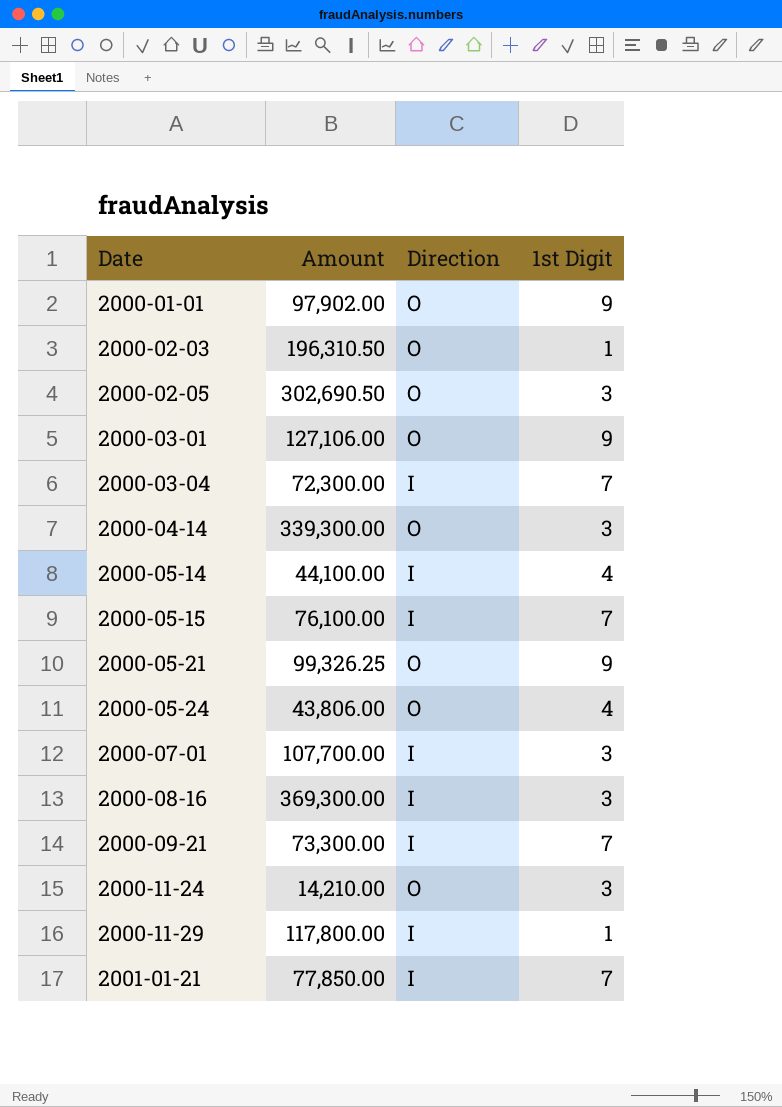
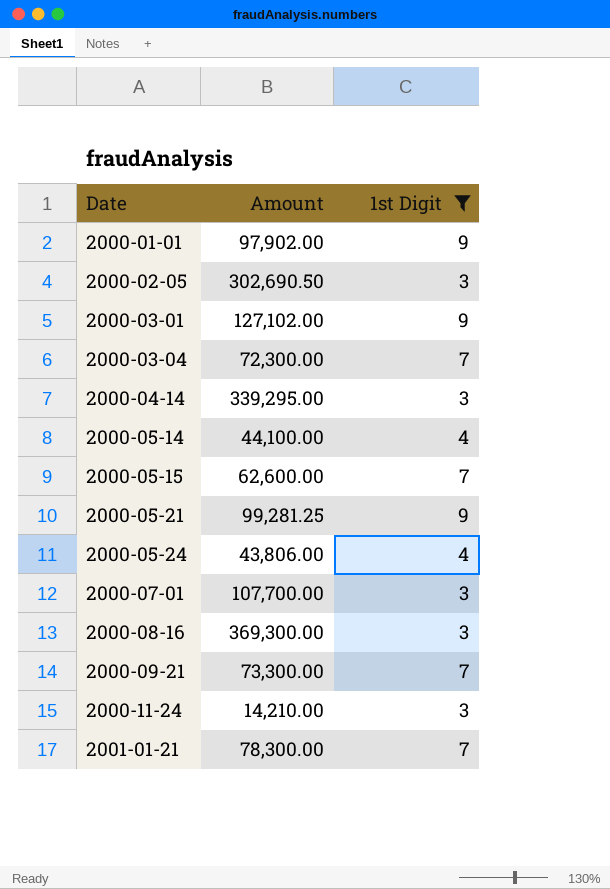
filter: none -> 1st Digit != 1
column Direction | position: 3 -> none
2000-03-01 | Amount: 127,106.00 -> 127,102.00
2000-04-14 | Amount: 339,300.00 -> 339,295.00
2000-05-15 | Amount: 76,100.00 -> 62,600.00
2000-05-21 | Amount: 99,326.25 -> 99,281.25
2001-01-21 | Amount: 77,850.00 -> 78,300.00

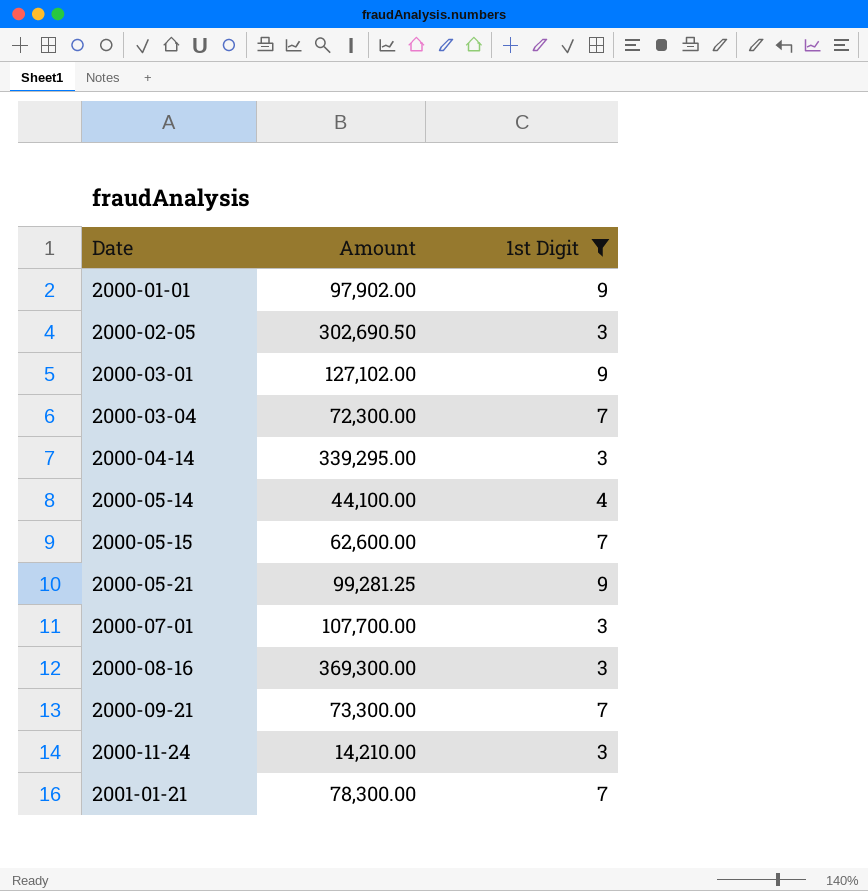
row 2000-05-24: 43,806.00 | 4 -> none

